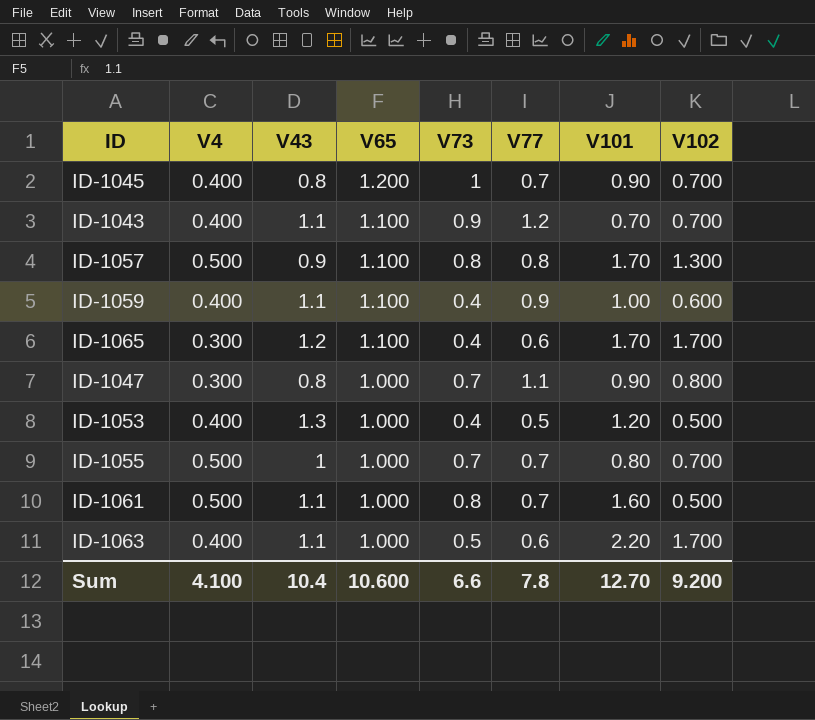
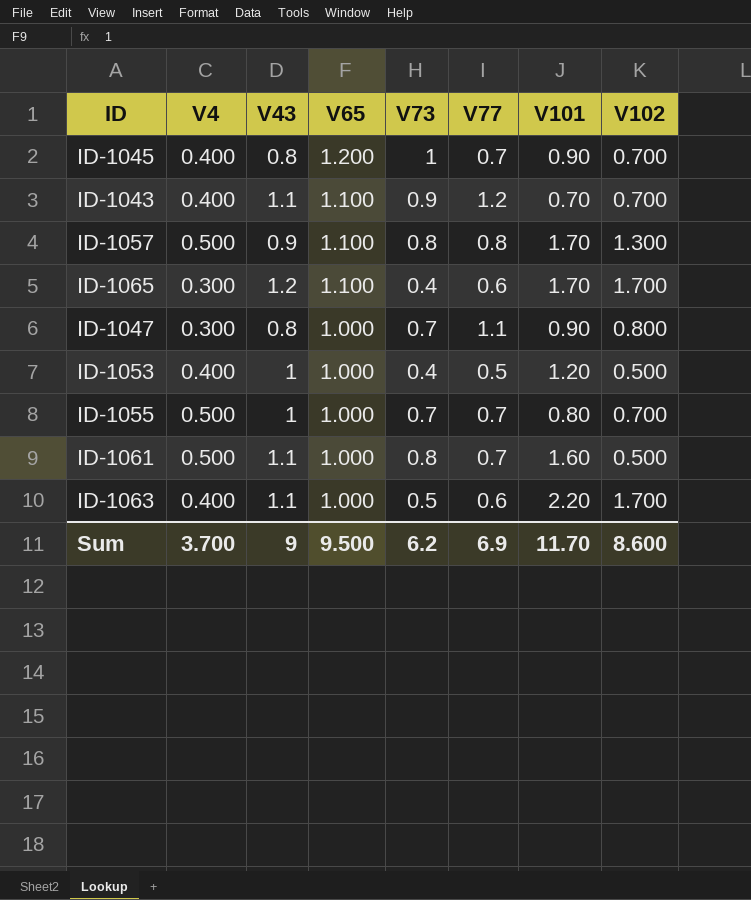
row ID-1059: 0.400 | 1.1 | 1.100 | 0.4 | 0.9 | 1.00 | 0.600 -> none
ID-1053 | V43: 1.3 -> 1
Sum | V4: 4.100 -> 3.700
Sum | V43: 10.4 -> 9
Sum | V65: 10.600 -> 9.500
Sum | V73: 6.6 -> 6.2
Sum | V77: 7.8 -> 6.9
Sum | V101: 12.70 -> 11.70
Sum | V102: 9.200 -> 8.600

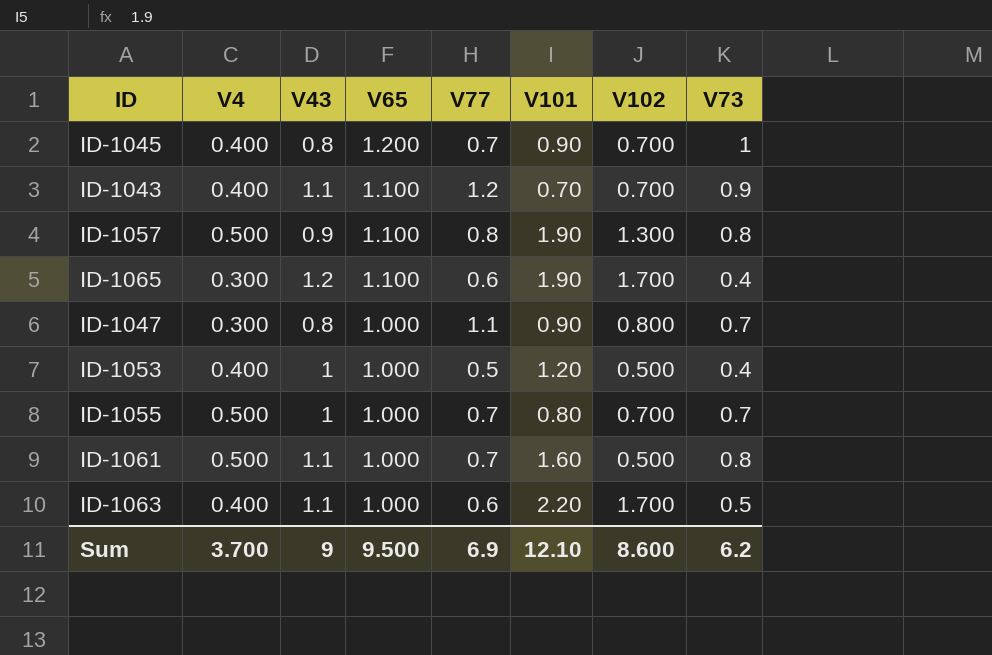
column V73 | position: 5 -> 8
ID-1057 | V101: 1.70 -> 1.90
ID-1065 | V101: 1.70 -> 1.90
Sum | V101: 11.70 -> 12.10

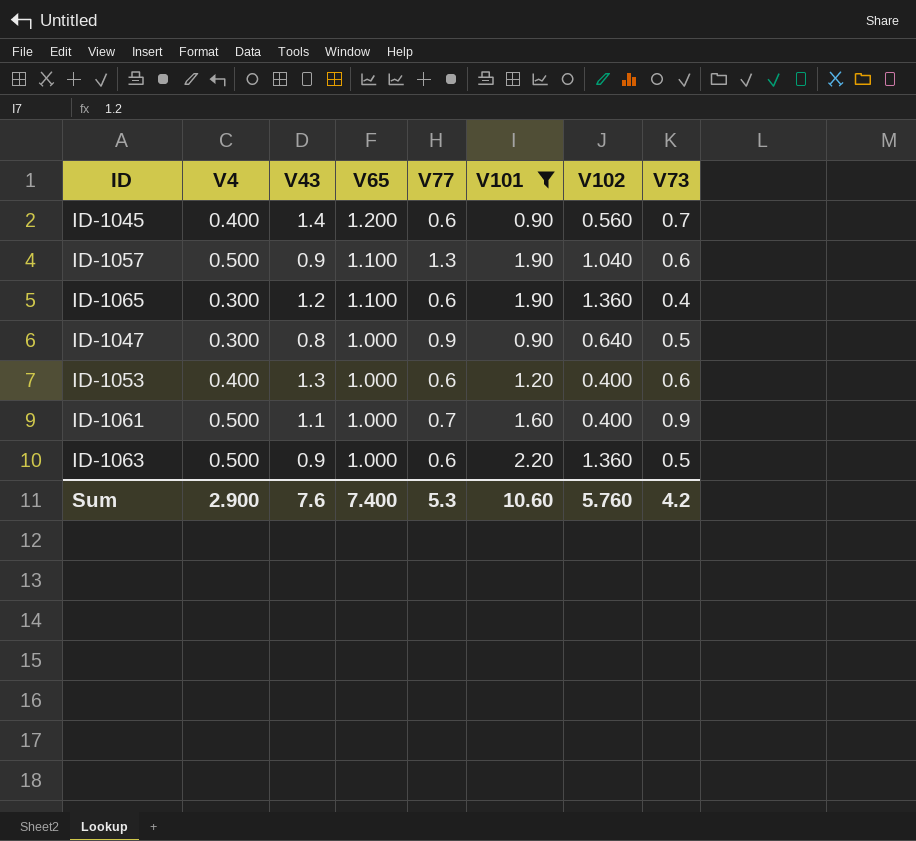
filter: none -> V101 >= 0.90
ID-1045 | V43: 0.8 -> 1.4
ID-1045 | V77: 0.7 -> 0.6
ID-1045 | V102: 0.700 -> 0.560
ID-1045 | V73: 1 -> 0.7
ID-1057 | V77: 0.8 -> 1.3
ID-1057 | V102: 1.300 -> 1.040
ID-1057 | V73: 0.8 -> 0.6
ID-1065 | V102: 1.700 -> 1.360
ID-1047 | V77: 1.1 -> 0.9
ID-1047 | V102: 0.800 -> 0.640
ID-1047 | V73: 0.7 -> 0.5
ID-1053 | V43: 1 -> 1.3
ID-1053 | V77: 0.5 -> 0.6
ID-1053 | V102: 0.500 -> 0.400
ID-1053 | V73: 0.4 -> 0.6
ID-1061 | V102: 0.500 -> 0.400
ID-1061 | V73: 0.8 -> 0.9
ID-1063 | V4: 0.400 -> 0.500
ID-1063 | V43: 1.1 -> 0.9
ID-1063 | V102: 1.700 -> 1.360
Sum | V4: 3.700 -> 2.900
Sum | V43: 9 -> 7.6
Sum | V65: 9.500 -> 7.400
Sum | V77: 6.9 -> 5.3
Sum | V101: 12.10 -> 10.60
Sum | V102: 8.600 -> 5.760
Sum | V73: 6.2 -> 4.2

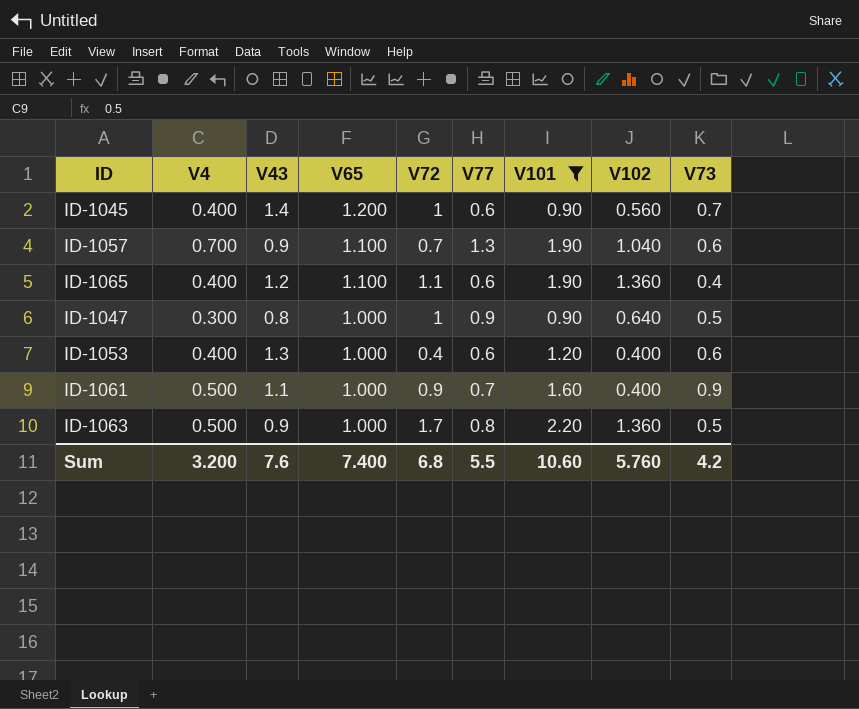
column V72 | position: none -> 5
ID-1057 | V4: 0.500 -> 0.700
ID-1065 | V4: 0.300 -> 0.400
ID-1063 | V77: 0.6 -> 0.8
Sum | V4: 2.900 -> 3.200
Sum | V77: 5.3 -> 5.5

